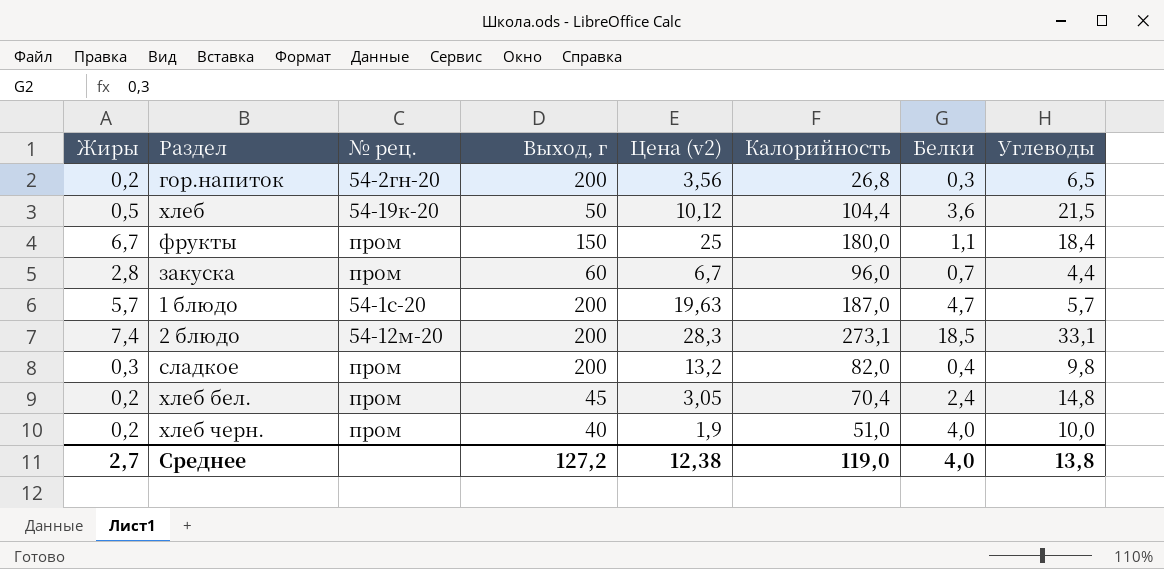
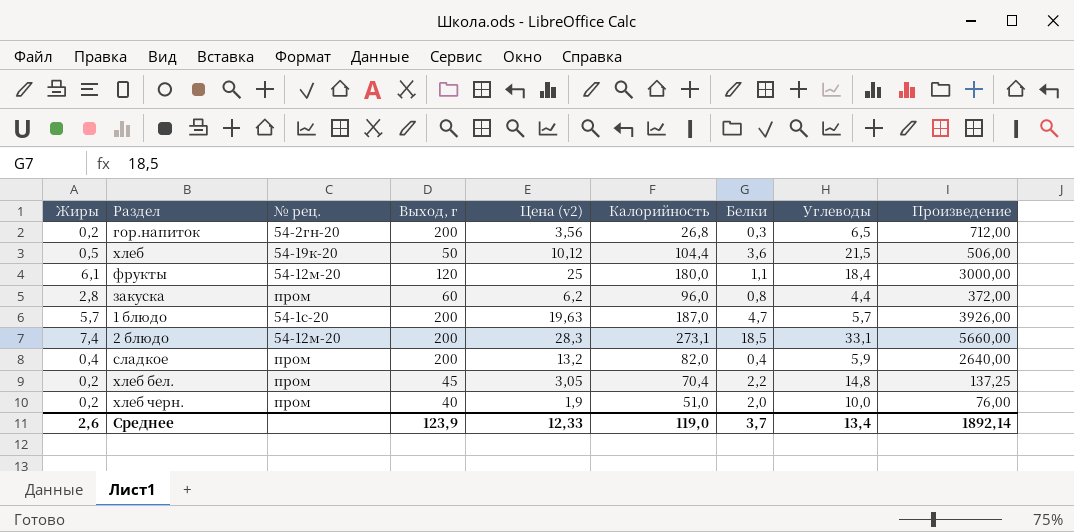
column Произведение | formula: none -> [Выход, г] * [Цена (v2)]
фрукты | Жиры: 6,7 -> 6,1
фрукты | № рец.: пром -> 54-12м-20
фрукты | Выход, г: 150 -> 120
закуска | Цена (v2): 6,7 -> 6,2
закуска | Белки: 0,7 -> 0,8
сладкое | Жиры: 0,3 -> 0,4
сладкое | Углеводы: 9,8 -> 5,9
хлеб бел. | Белки: 2,4 -> 2,2
хлеб черн. | Белки: 4,0 -> 2,0
Среднее | Жиры: 2,7 -> 2,6
Среднее | Выход, г: 127,2 -> 123,9
Среднее | Цена (v2): 12,38 -> 12,33
Среднее | Белки: 4,0 -> 3,7
Среднее | Углеводы: 13,8 -> 13,4

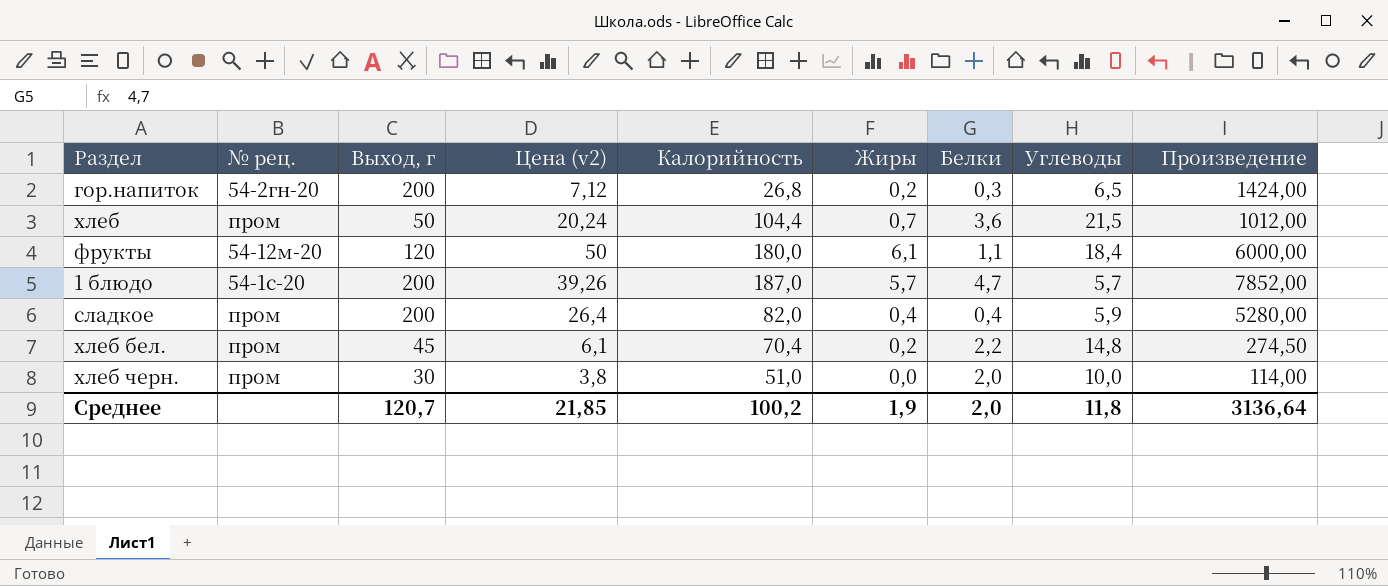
column Жиры | position: 1 -> 6
row закуска: 2,8 | пром | 60 | 6,2 | 96,0 | 0,8 | 4,4 | 372,00 -> none
row 2 блюдо: 7,4 | 54-12м-20 | 200 | 28,3 | 273,1 | 18,5 | 33,1 | 5660,00 -> none
гор.напиток | Цена (v2): 3,56 -> 7,12
гор.напиток | Произведение: 712,00 -> 1424,00
хлеб | № рец.: 54-19к-20 -> пром
хлеб | Цена (v2): 10,12 -> 20,24
хлеб | Жиры: 0,5 -> 0,7
хлеб | Произведение: 506,00 -> 1012,00
фрукты | Цена (v2): 25 -> 50
фрукты | Произведение: 3000,00 -> 6000,00
1 блюдо | Цена (v2): 19,63 -> 39,26
1 блюдо | Произведение: 3926,00 -> 7852,00
сладкое | Цена (v2): 13,2 -> 26,4
сладкое | Произведение: 2640,00 -> 5280,00
хлеб бел. | Цена (v2): 3,05 -> 6,1
хлеб бел. | Произведение: 137,25 -> 274,50
хлеб черн. | Выход, г: 40 -> 30
хлеб черн. | Цена (v2): 1,9 -> 3,8
хлеб черн. | Жиры: 0,2 -> 0,0
хлеб черн. | Произведение: 76,00 -> 114,00
Среднее | Выход, г: 123,9 -> 120,7
Среднее | Цена (v2): 12,33 -> 21,85
Среднее | Калорийность: 119,0 -> 100,2
Среднее | Жиры: 2,6 -> 1,9
Среднее | Белки: 3,7 -> 2,0
Среднее | Углеводы: 13,4 -> 11,8
Среднее | Произведение: 1892,14 -> 3136,64

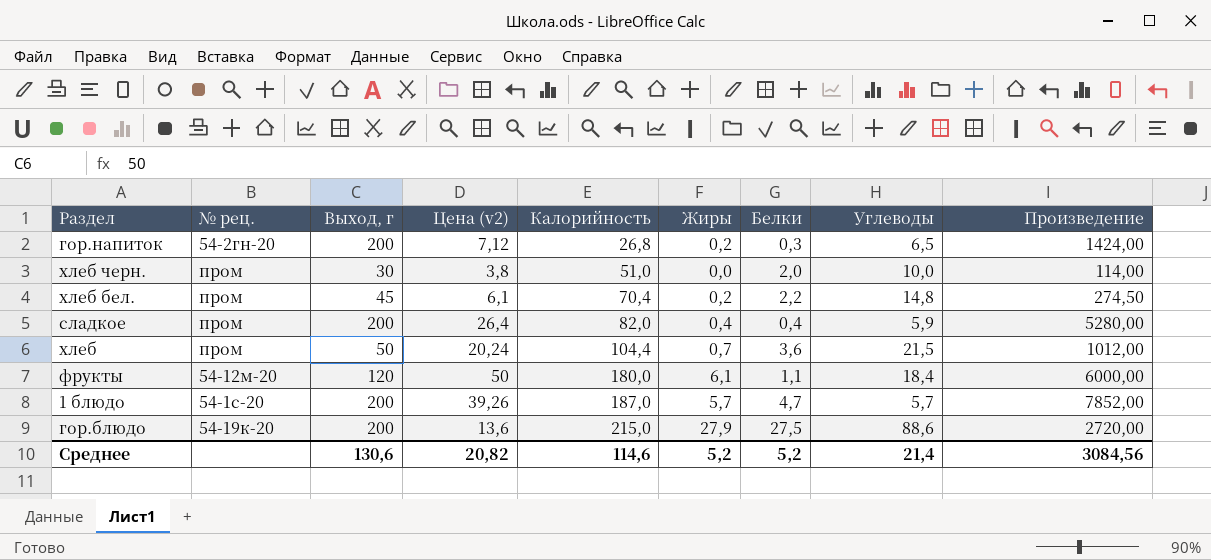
row order: none -> Калорийность ascending
row гор.блюдо: none -> 54-19к-20 | 200 | 13,6 | 215,0 | 27,9 | 27,5 | 88,6 | 2720,00
Среднее | Выход, г: 120,7 -> 130,6
Среднее | Цена (v2): 21,85 -> 20,82
Среднее | Калорийность: 100,2 -> 114,6
Среднее | Жиры: 1,9 -> 5,2
Среднее | Белки: 2,0 -> 5,2
Среднее | Углеводы: 11,8 -> 21,4
Среднее | Произведение: 3136,64 -> 3084,56

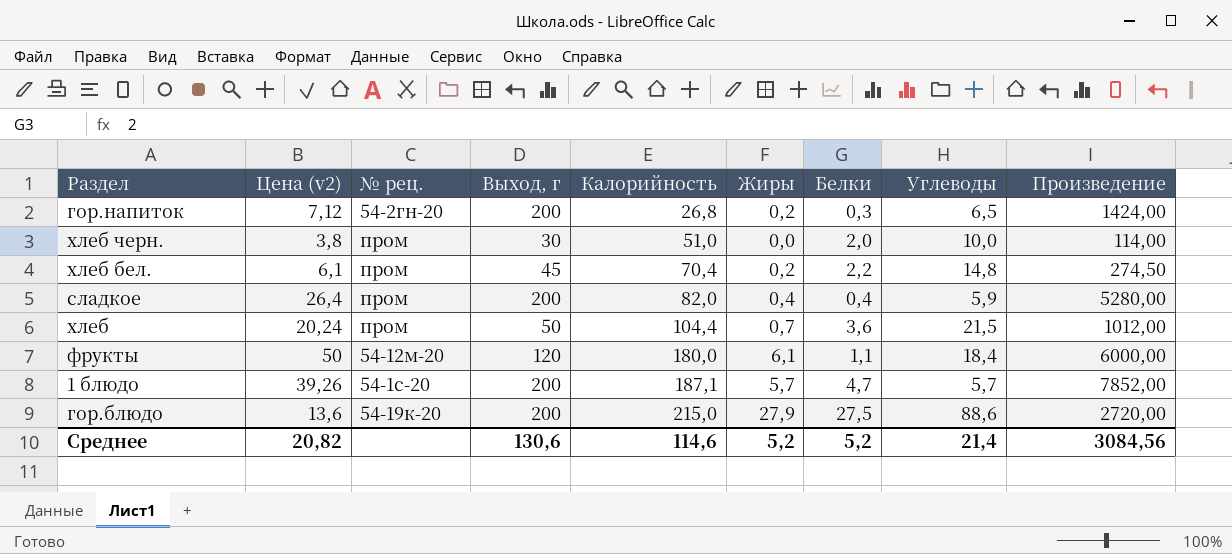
column Цена (v2) | position: 4 -> 2
1 блюдо | Калорийность: 187,0 -> 187,1

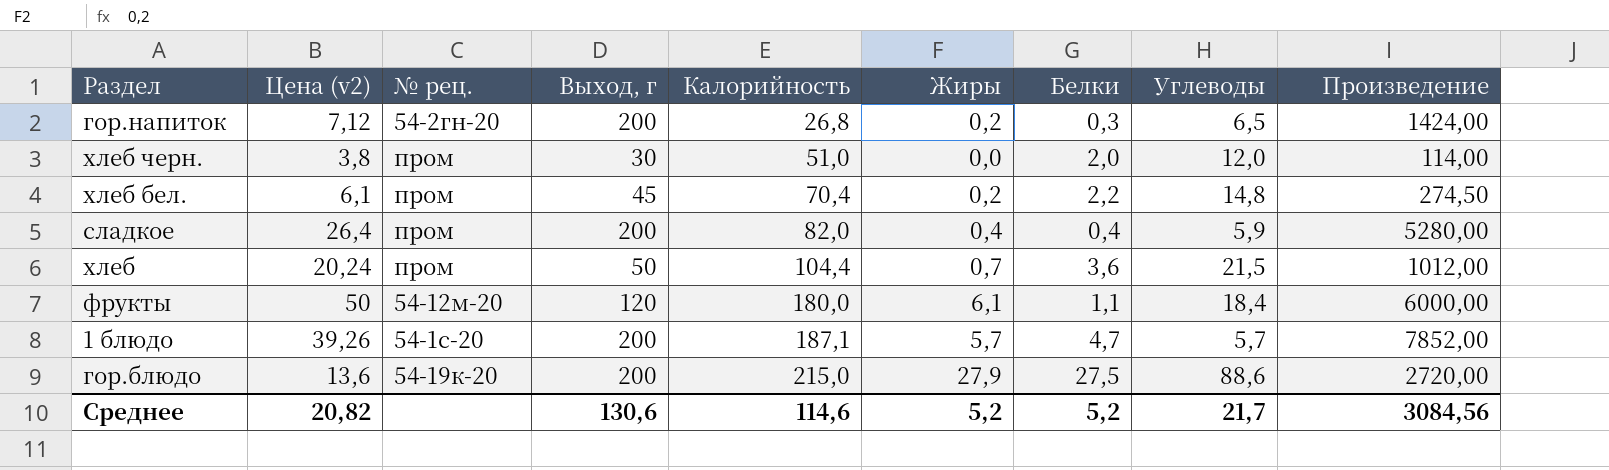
хлеб черн. | Углеводы: 10,0 -> 12,0
Среднее | Углеводы: 21,4 -> 21,7

